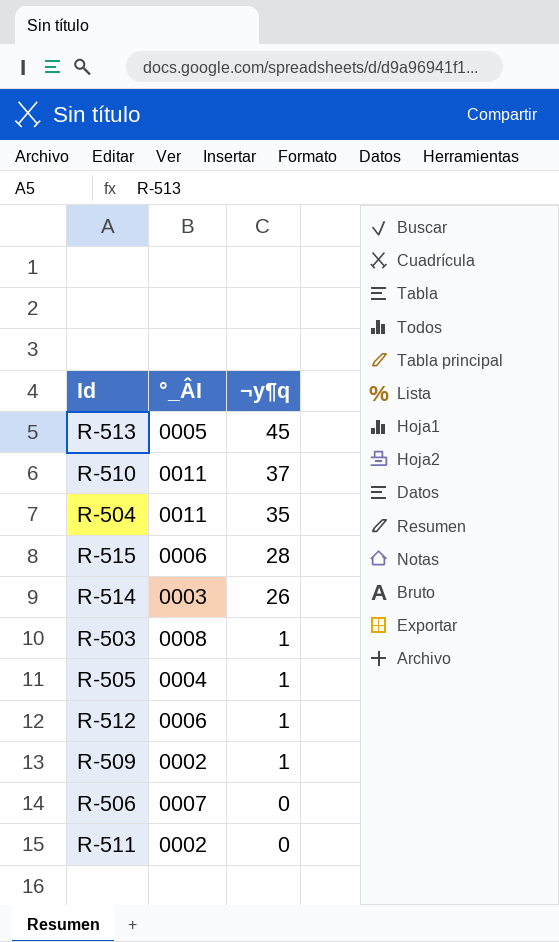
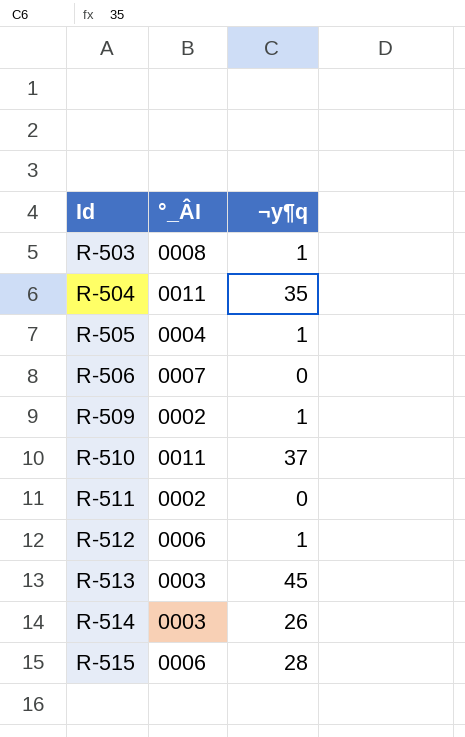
row order: ¬y¶q descending -> Id ascending
R-513 | °_ÂI: 0005 -> 0003

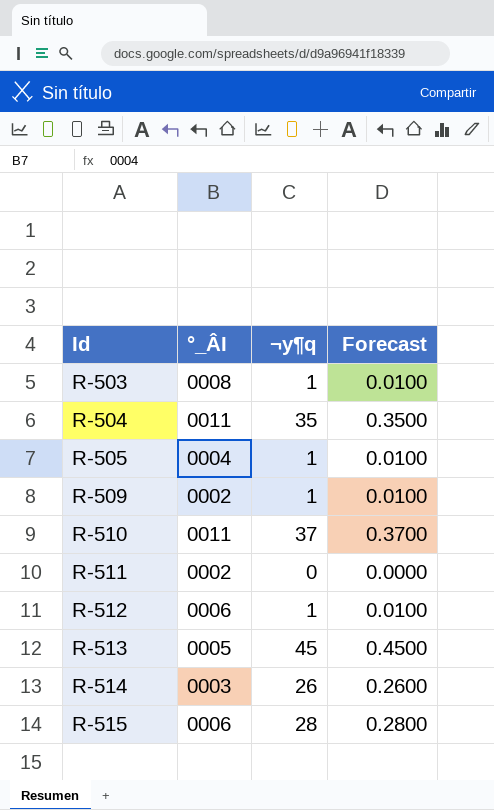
column Forecast | formula: none -> [¬y¶q] * 0.01
row R-506: 0007 | 0 -> none
R-513 | °_ÂI: 0003 -> 0005

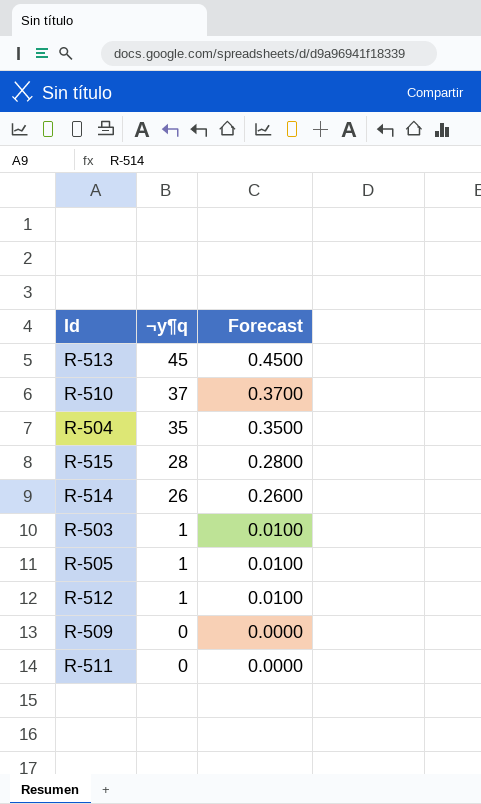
row order: Id ascending -> ¬y¶q descending
column °_ÂI | position: 2 -> none
R-509 | ¬y¶q: 1 -> 0
R-509 | Forecast: 0.0100 -> 0.0000

